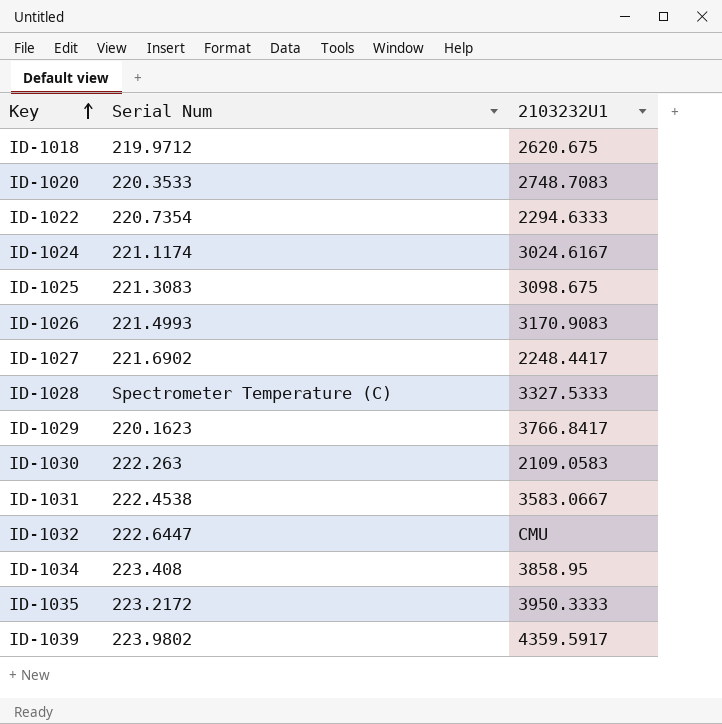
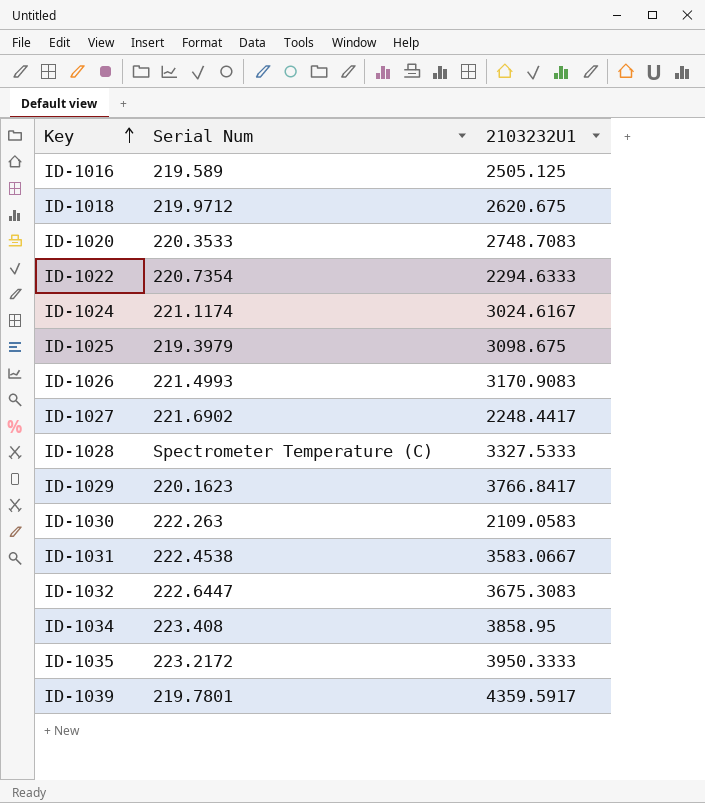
row ID-1016: none -> 219.589 | 2505.125
ID-1025 | Serial Num: 221.3083 -> 219.3979
ID-1032 | 2103232U1: CMU -> 3675.3083
ID-1039 | Serial Num: 223.9802 -> 219.7801

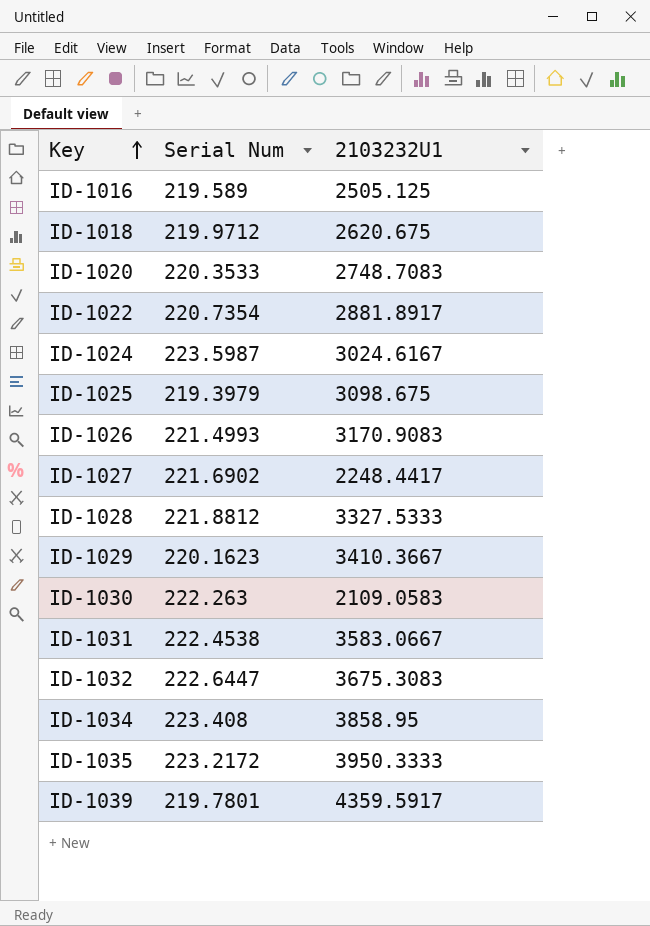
ID-1022 | 2103232U1: 2294.6333 -> 2881.8917
ID-1024 | Serial Num: 221.1174 -> 223.5987
ID-1028 | Serial Num: Spectrometer Temperature (C) -> 221.8812
ID-1029 | 2103232U1: 3766.8417 -> 3410.3667

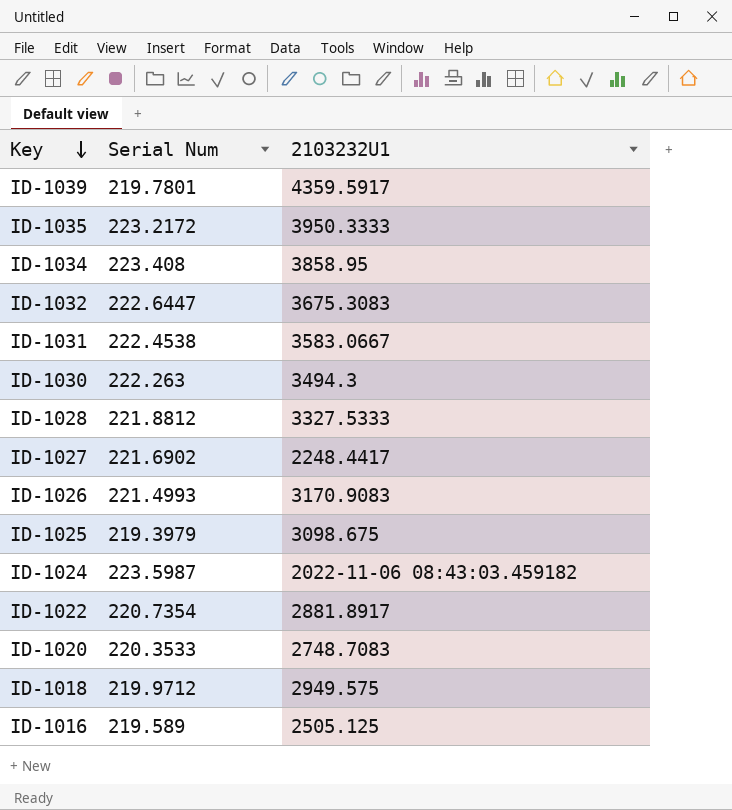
row order: Key ascending -> Key descending
row ID-1029: 220.1623 | 3410.3667 -> none
ID-1030 | 2103232U1: 2109.0583 -> 3494.3
ID-1024 | 2103232U1: 3024.6167 -> 2022-11-06 08:43:03.459182
ID-1018 | 2103232U1: 2620.675 -> 2949.575

